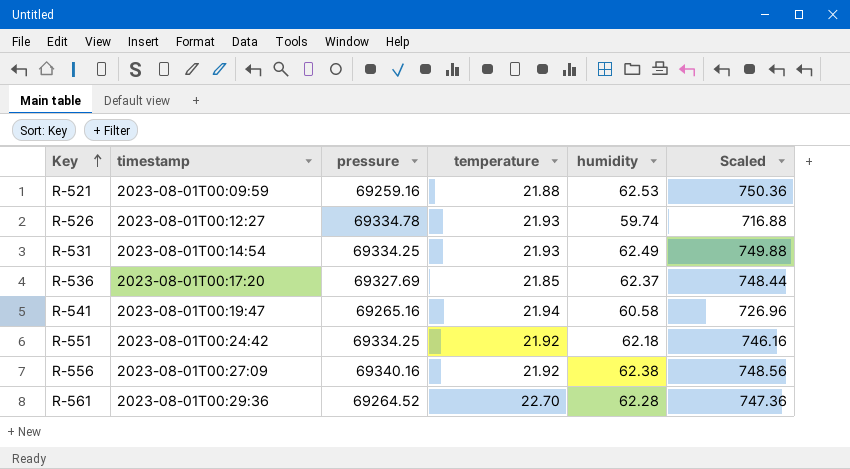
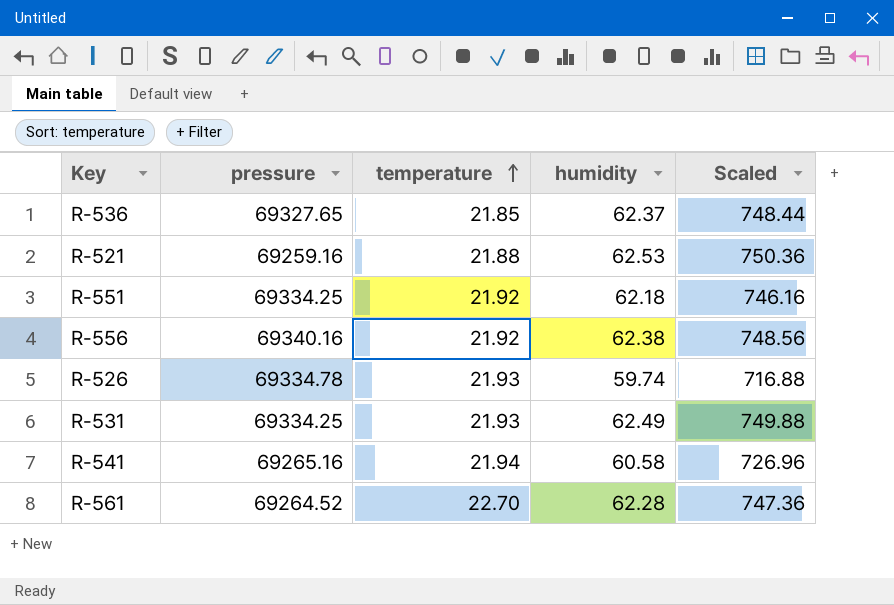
row order: Key ascending -> temperature ascending
column timestamp | position: 2 -> none
R-536 | pressure: 69327.69 -> 69327.65

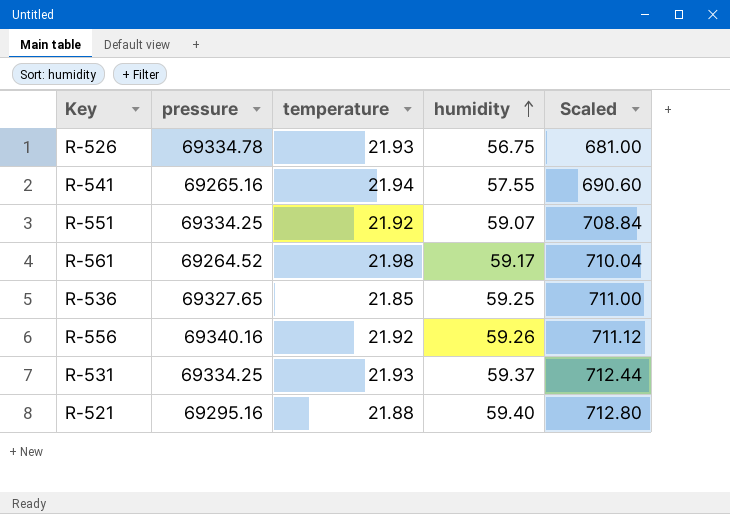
row order: temperature ascending -> humidity ascending
R-526 | humidity: 59.74 -> 56.75
R-526 | Scaled: 716.88 -> 681.00
R-541 | humidity: 60.58 -> 57.55
R-541 | Scaled: 726.96 -> 690.60
R-551 | humidity: 62.18 -> 59.07
R-551 | Scaled: 746.16 -> 708.84
R-561 | temperature: 22.70 -> 21.98
R-561 | humidity: 62.28 -> 59.17
R-561 | Scaled: 747.36 -> 710.04
R-536 | humidity: 62.37 -> 59.25
R-536 | Scaled: 748.44 -> 711.00
R-556 | humidity: 62.38 -> 59.26
R-556 | Scaled: 748.56 -> 711.12
R-531 | humidity: 62.49 -> 59.37
R-531 | Scaled: 749.88 -> 712.44
R-521 | pressure: 69259.16 -> 69295.16
R-521 | humidity: 62.53 -> 59.40
R-521 | Scaled: 750.36 -> 712.80

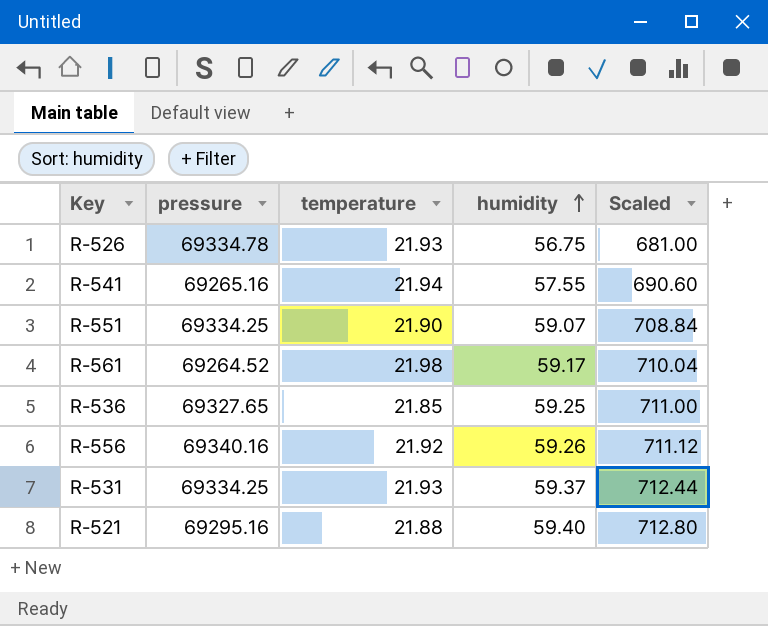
R-551 | temperature: 21.92 -> 21.90

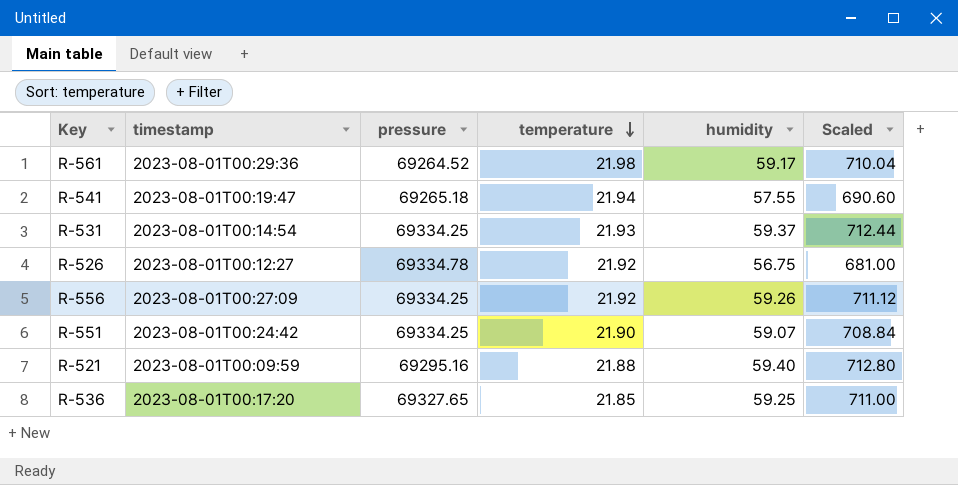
row order: humidity ascending -> temperature descending
column timestamp | position: none -> 2
R-541 | pressure: 69265.16 -> 69265.18
R-526 | temperature: 21.93 -> 21.92
R-556 | pressure: 69340.16 -> 69334.25

